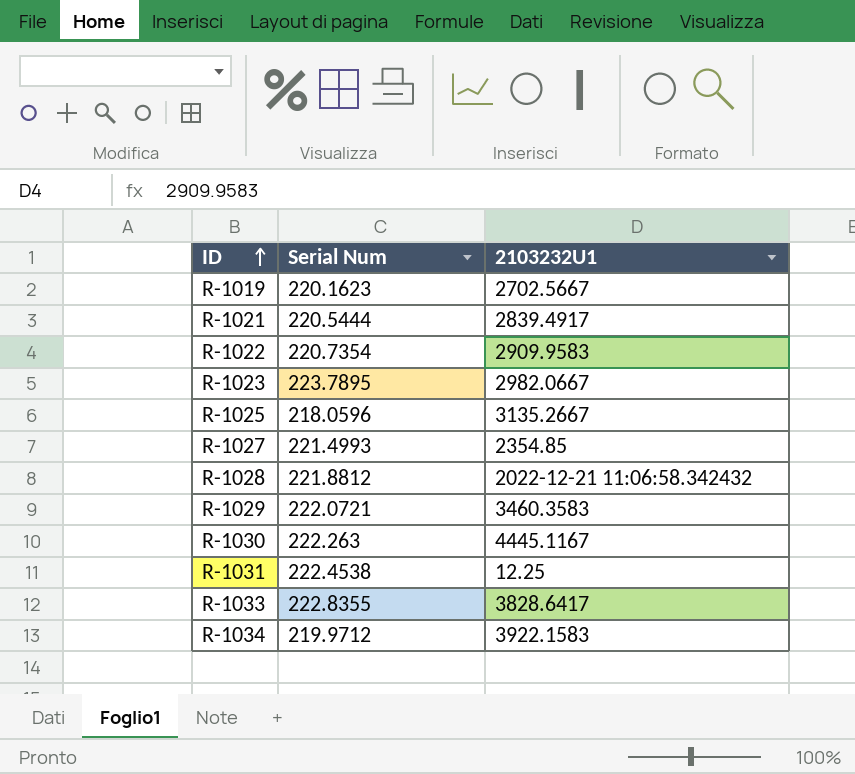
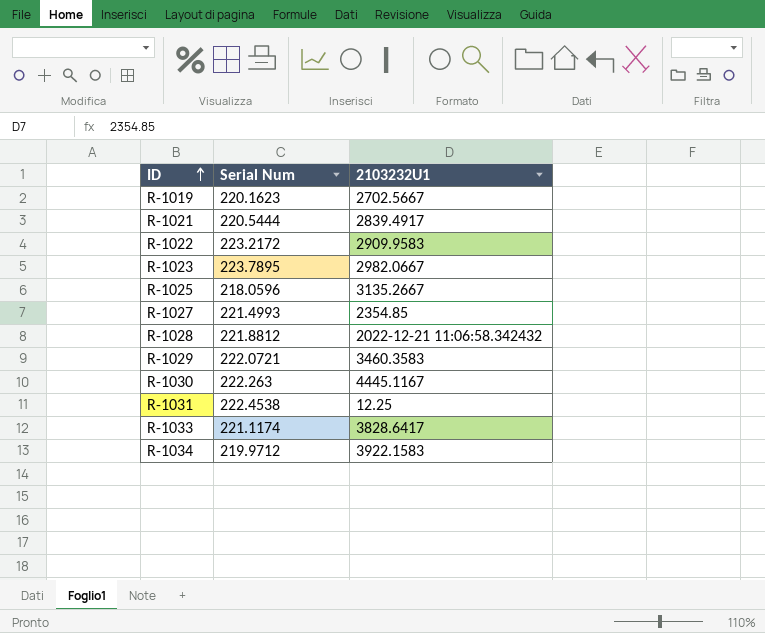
R-1022 | Serial Num: 220.7354 -> 223.2172
R-1033 | Serial Num: 222.8355 -> 221.1174

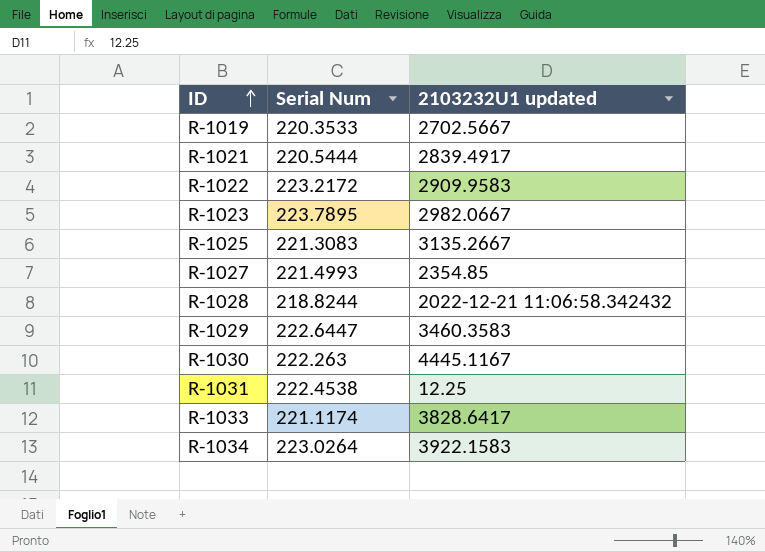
column name: 2103232U1 -> 2103232U1 updated
R-1019 | Serial Num: 220.1623 -> 220.3533
R-1025 | Serial Num: 218.0596 -> 221.3083
R-1028 | Serial Num: 221.8812 -> 218.8244
R-1029 | Serial Num: 222.0721 -> 222.6447
R-1034 | Serial Num: 219.9712 -> 223.0264

